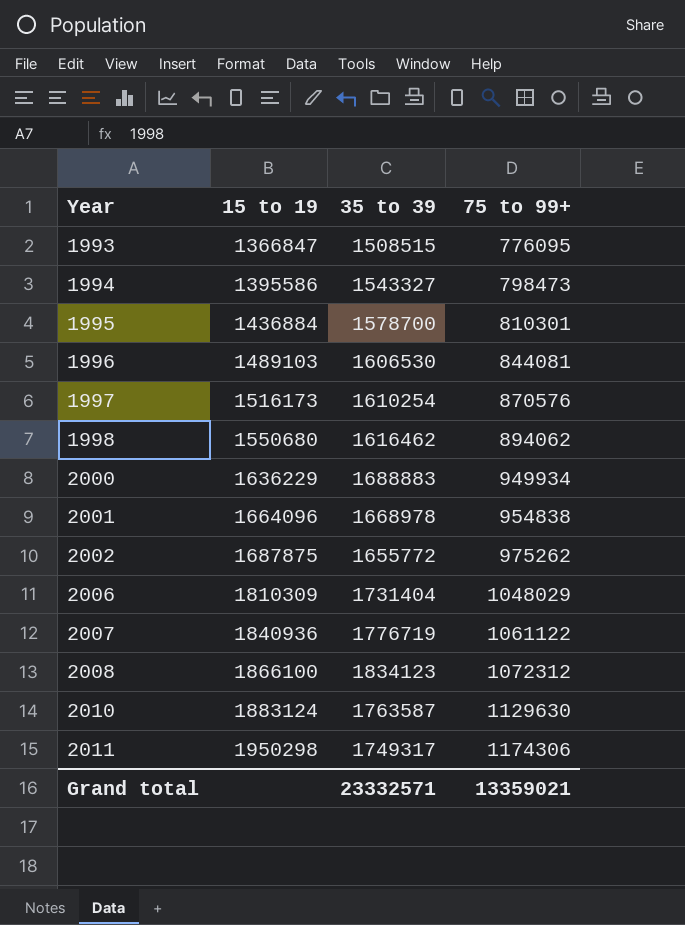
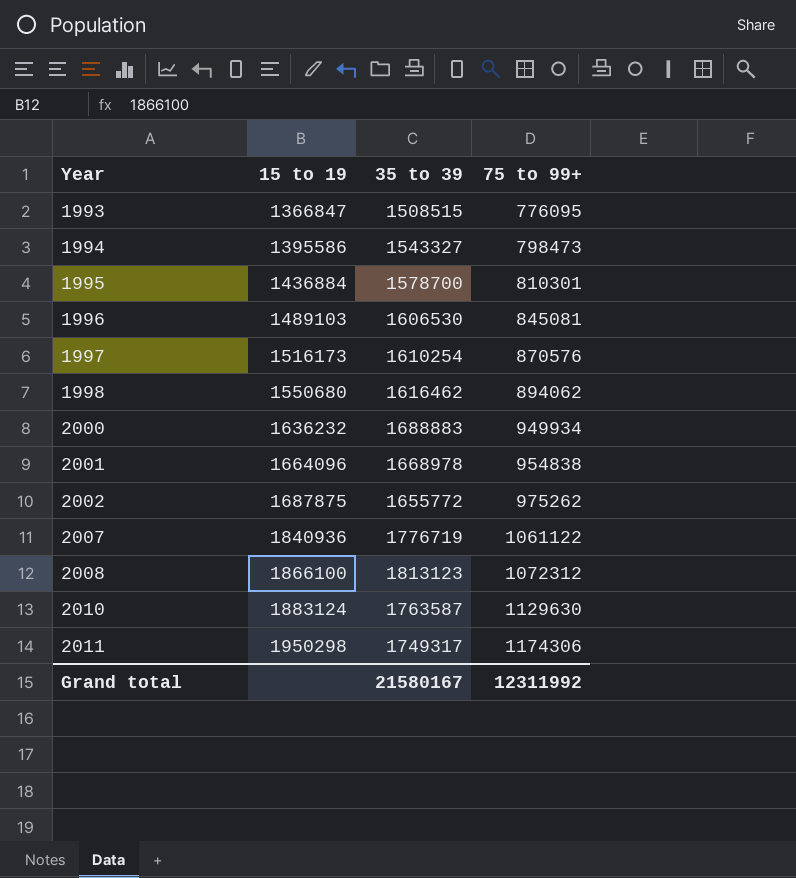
row 2006: 1810309 | 1731404 | 1048029 -> none
1996 | 75 to 99+: 844081 -> 845081
2000 | 15 to 19: 1636229 -> 1636232
2008 | 35 to 39: 1834123 -> 1813123
Grand total | 35 to 39: 23332571 -> 21580167
Grand total | 75 to 99+: 13359021 -> 12311992

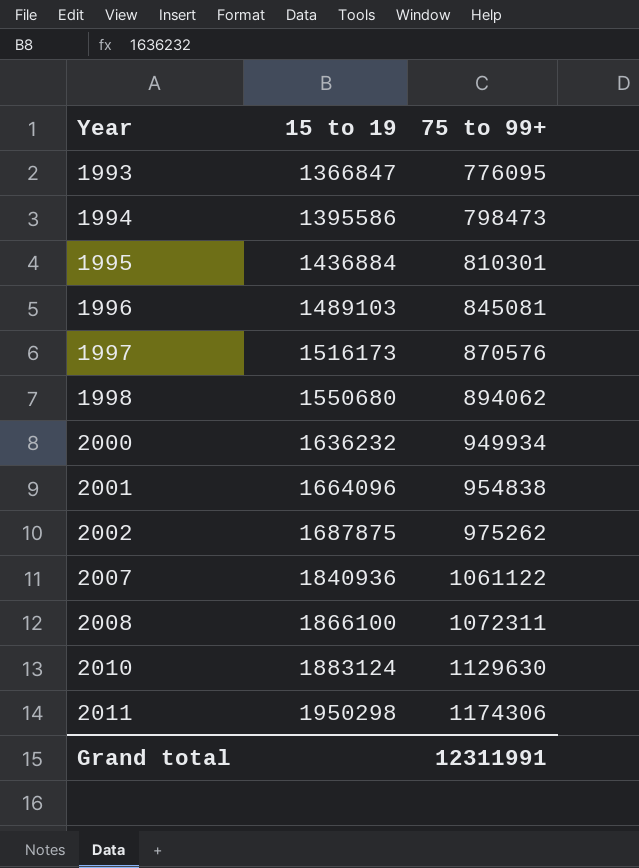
column 35 to 39 | position: 3 -> none
2008 | 75 to 99+: 1072312 -> 1072311
Grand total | 75 to 99+: 12311992 -> 12311991

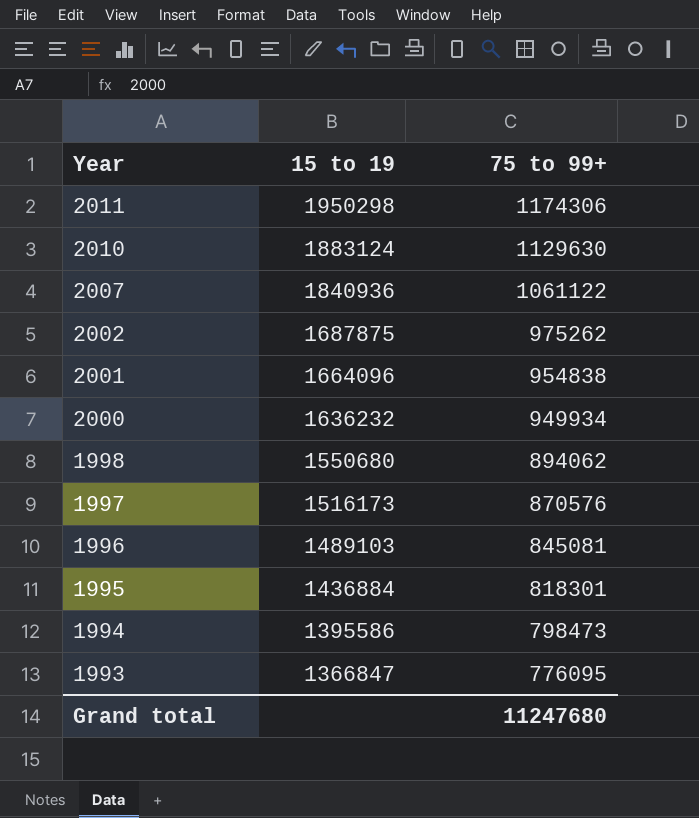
row order: Year ascending -> Year descending
row 2008: 1866100 | 1072311 -> none
1995 | 75 to 99+: 810301 -> 818301
Grand total | 75 to 99+: 12311991 -> 11247680

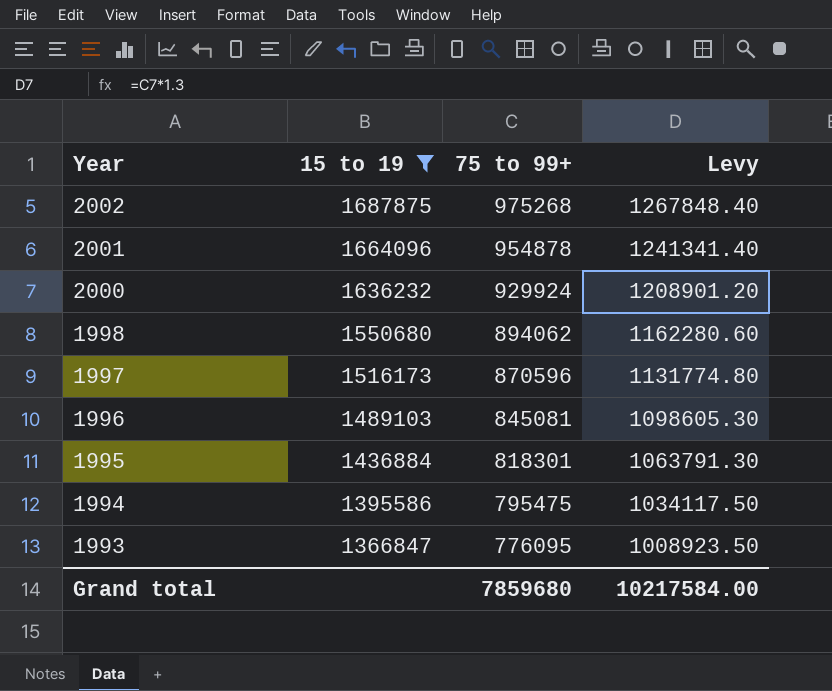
filter: none -> 15 to 19 <= 1687875
column Levy | formula: none -> [75 to 99+] * 1.3
2002 | 75 to 99+: 975262 -> 975268
2001 | 75 to 99+: 954838 -> 954878
2000 | 75 to 99+: 949934 -> 929924
1997 | 75 to 99+: 870576 -> 870596
1994 | 75 to 99+: 798473 -> 795475
Grand total | 75 to 99+: 11247680 -> 7859680

